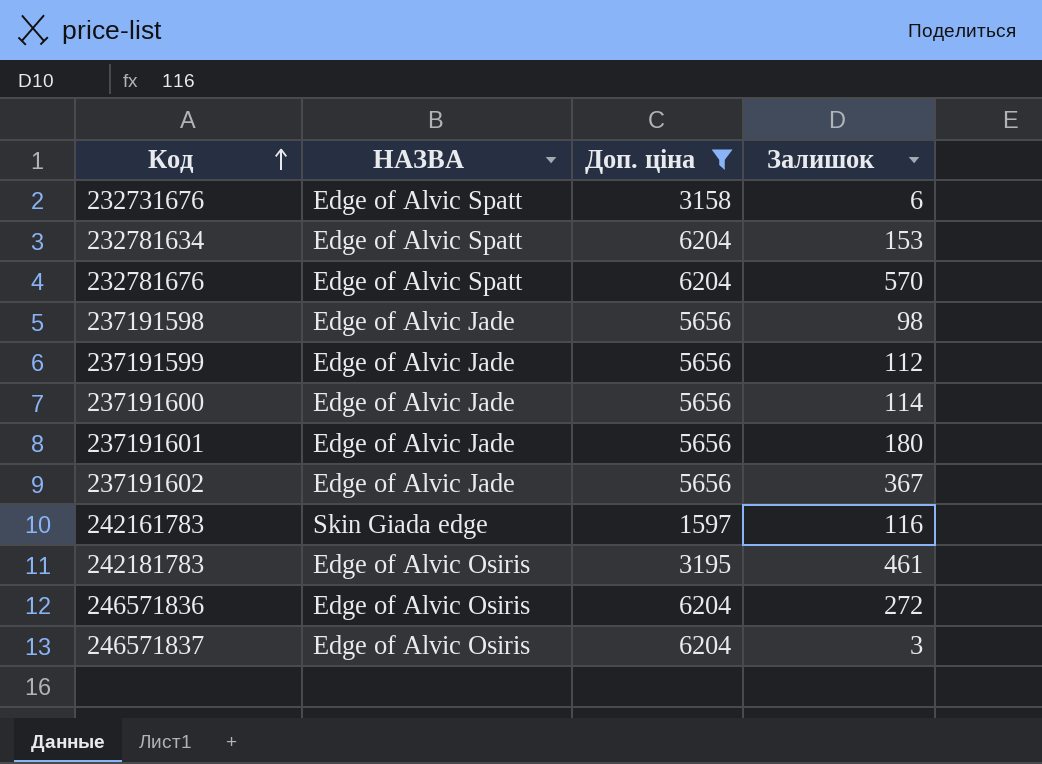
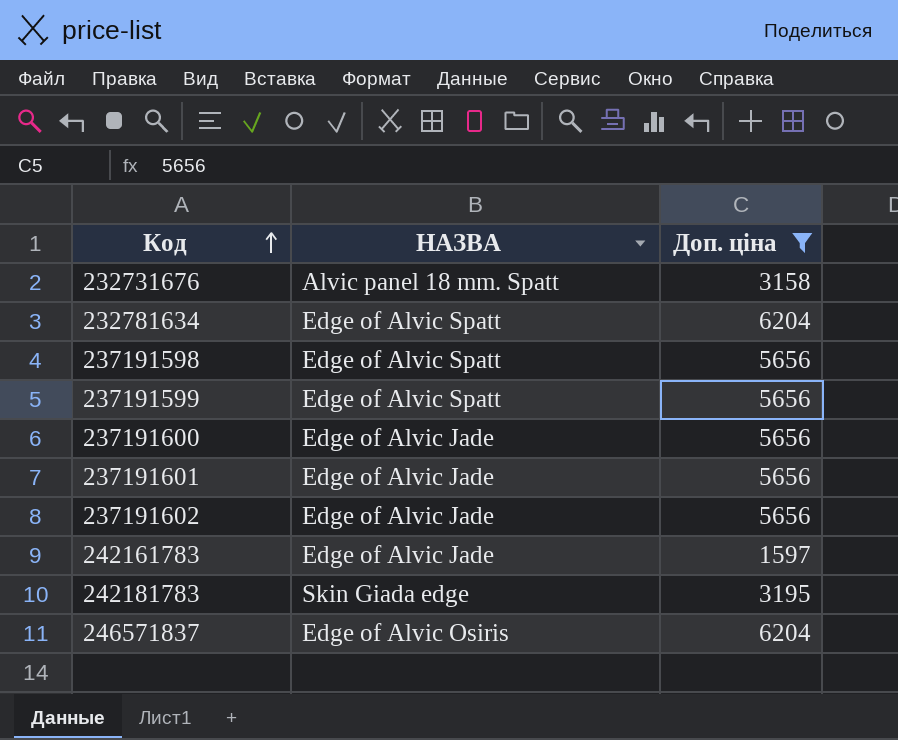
column Залишок | position: 4 -> none
row 232781676: Edge of Alvic Spatt | 6204 | 570 -> none
row 246571836: Edge of Alvic Osiris | 6204 | 272 -> none
232731676 | НАЗВА: Edge of Alvic Spatt -> Alvic panel 18 mm. Spatt
237191598 | НАЗВА: Edge of Alvic Jade -> Edge of Alvic Spatt
237191599 | НАЗВА: Edge of Alvic Jade -> Edge of Alvic Spatt
242161783 | НАЗВА: Skin Giada edge -> Edge of Alvic Jade
242181783 | НАЗВА: Edge of Alvic Osiris -> Skin Giada edge

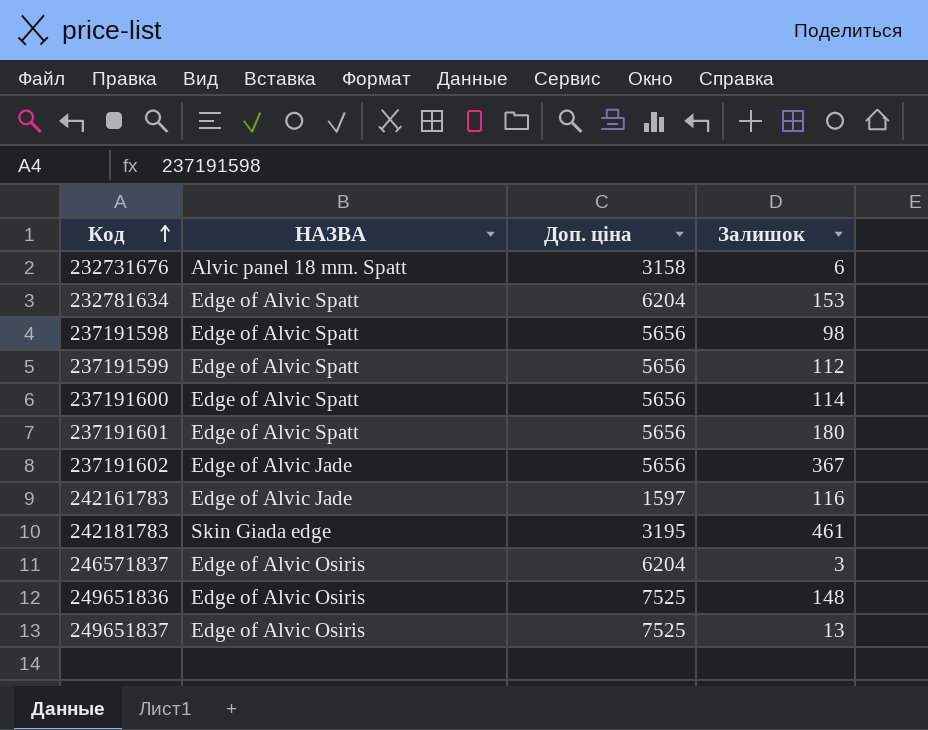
filter: Доп. ціна != 7525 -> none
column Залишок | position: none -> 4
237191600 | НАЗВА: Edge of Alvic Jade -> Edge of Alvic Spatt
237191601 | НАЗВА: Edge of Alvic Jade -> Edge of Alvic Spatt

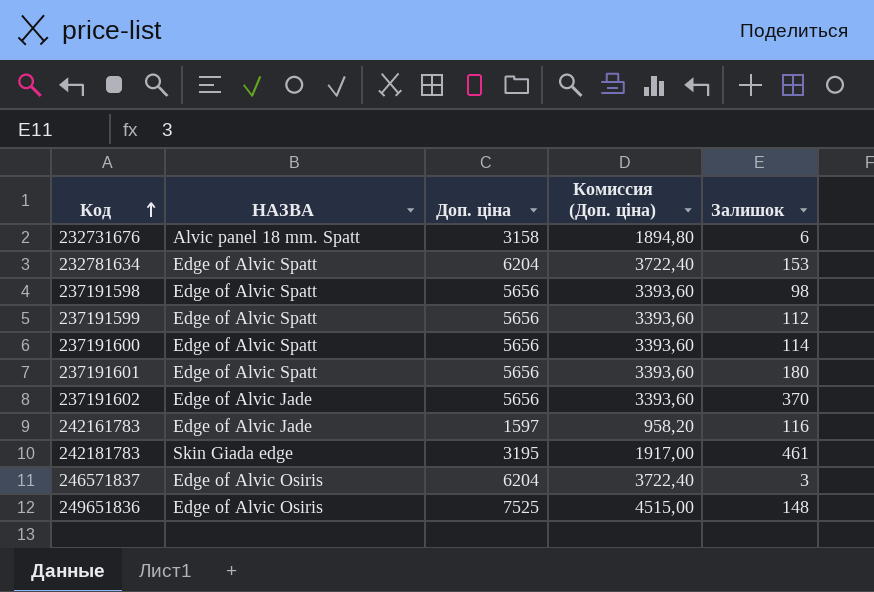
column Комиссия (Доп. ціна) | formula: none -> [Доп. ціна] * 0,6
row 249651837: Edge of Alvic Osiris | 7525 | 13 -> none
237191602 | Залишок: 367 -> 370

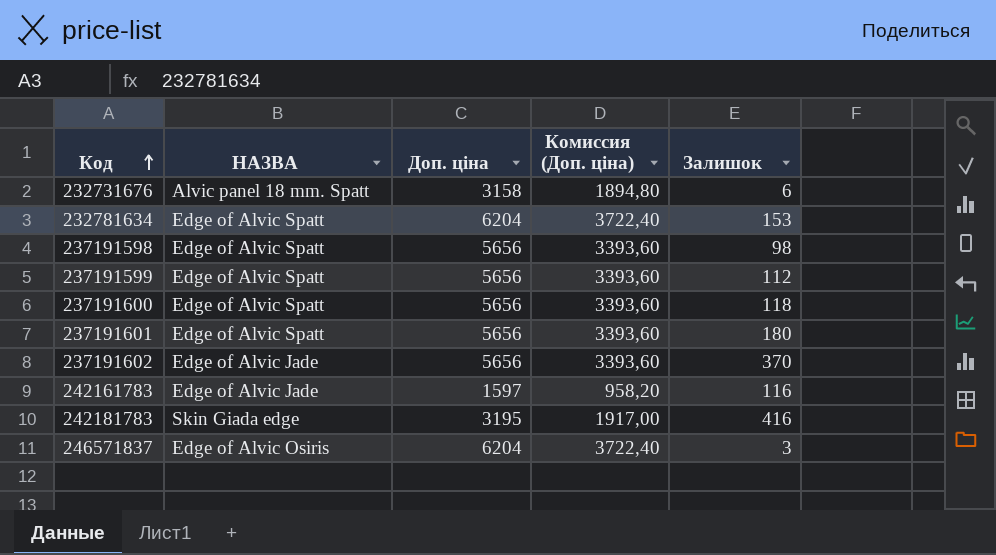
row 249651836: Edge of Alvic Osiris | 7525 | 4515,00 | 148 -> none
237191600 | Залишок: 114 -> 118
242181783 | Залишок: 461 -> 416

